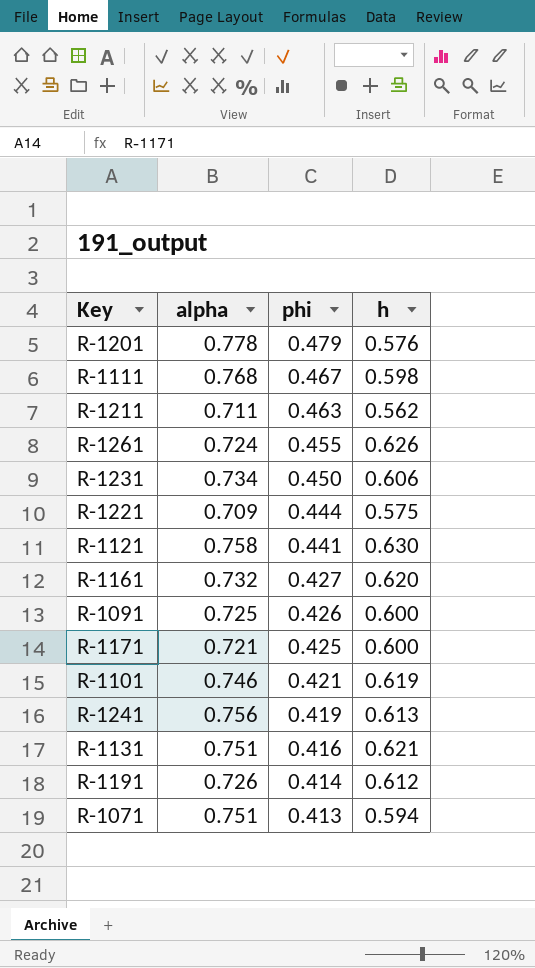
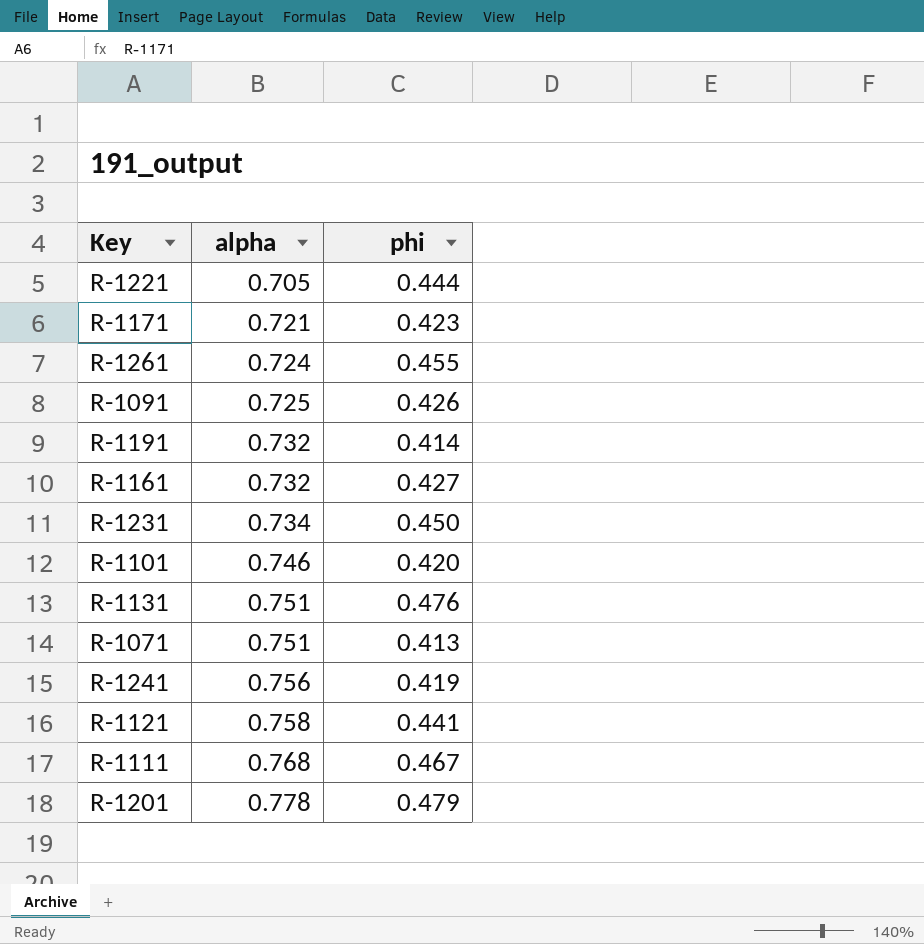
row order: phi descending -> alpha ascending
column h | position: 4 -> none
row R-1211: 0.711 | 0.463 | 0.562 -> none
R-1221 | alpha: 0.709 -> 0.705
R-1171 | phi: 0.425 -> 0.423
R-1191 | alpha: 0.726 -> 0.732
R-1101 | phi: 0.421 -> 0.420
R-1131 | phi: 0.416 -> 0.476

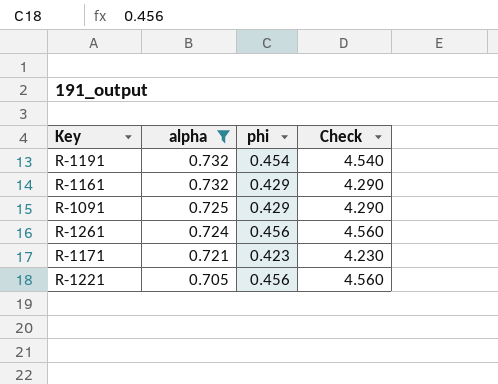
filter: none -> alpha <= 0.732
row order: alpha ascending -> alpha descending
column Check | formula: none -> [phi] * 10
R-1191 | phi: 0.414 -> 0.454
R-1161 | phi: 0.427 -> 0.429
R-1091 | phi: 0.426 -> 0.429
R-1261 | phi: 0.455 -> 0.456
R-1221 | phi: 0.444 -> 0.456

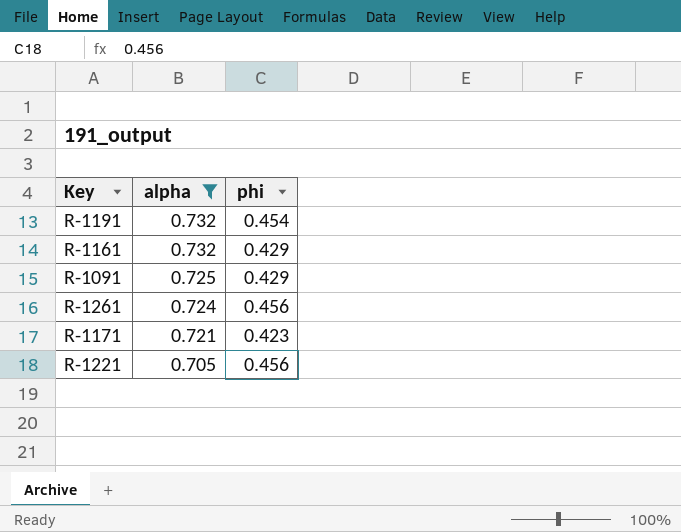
column Check | formula: [phi] * 10 -> none

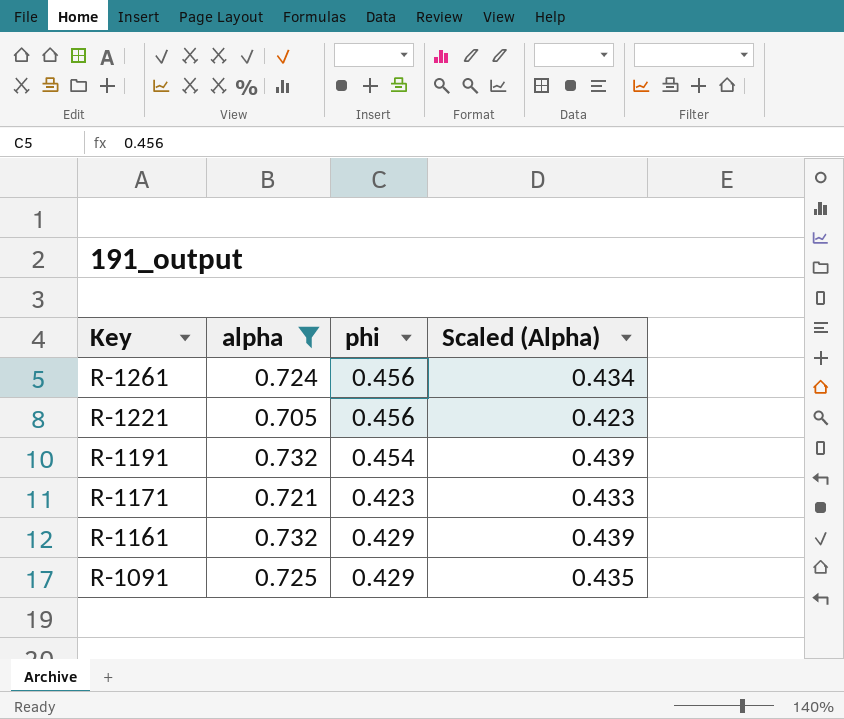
row order: alpha descending -> Key descending
column Scaled (Alpha) | formula: none -> [alpha] * 0.6

